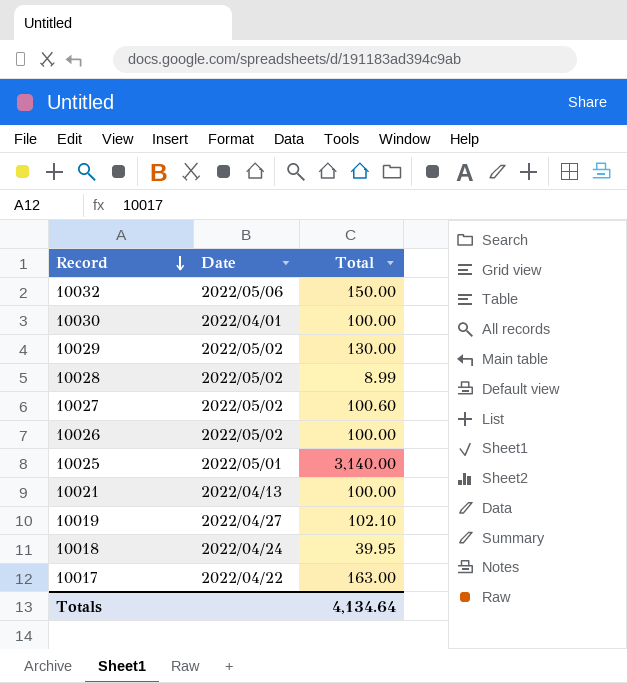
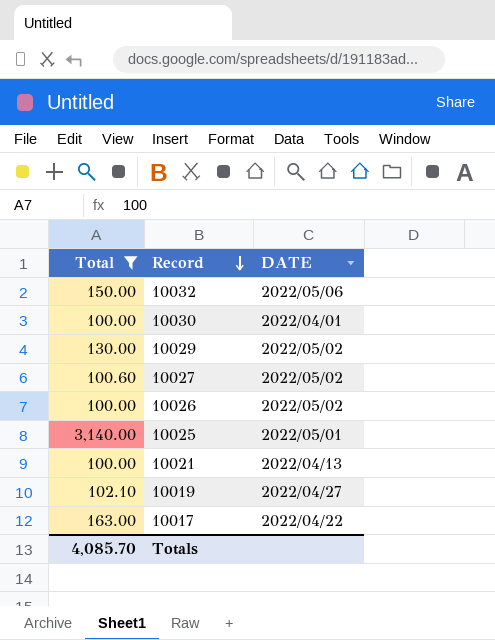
filter: none -> Total >= 100.00
column Total | position: 3 -> 1
column name: Date -> DATE
Totals | Total: 4,134.64 -> 4,085.70

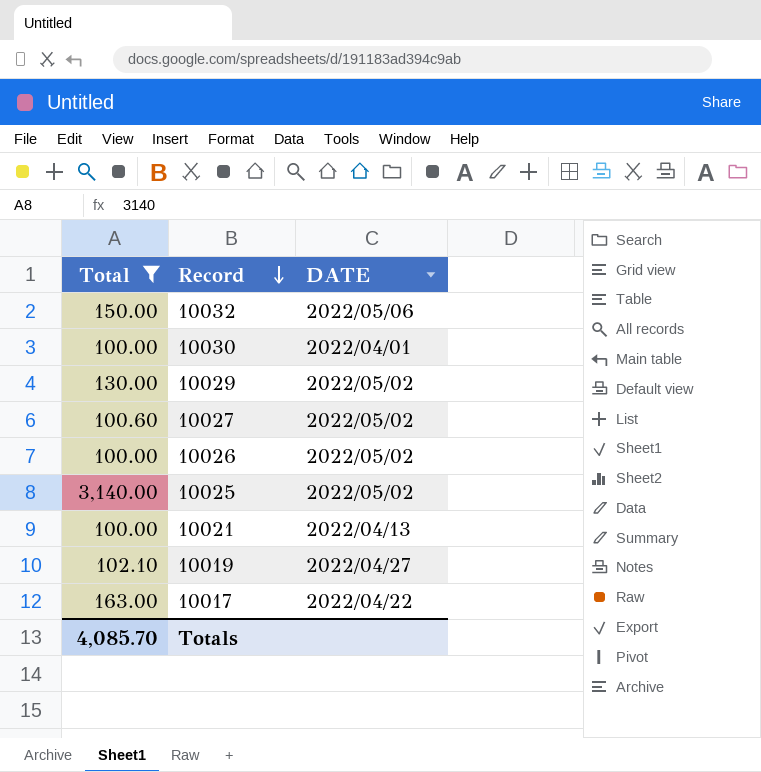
10025 | DATE: 2022/05/01 -> 2022/05/02

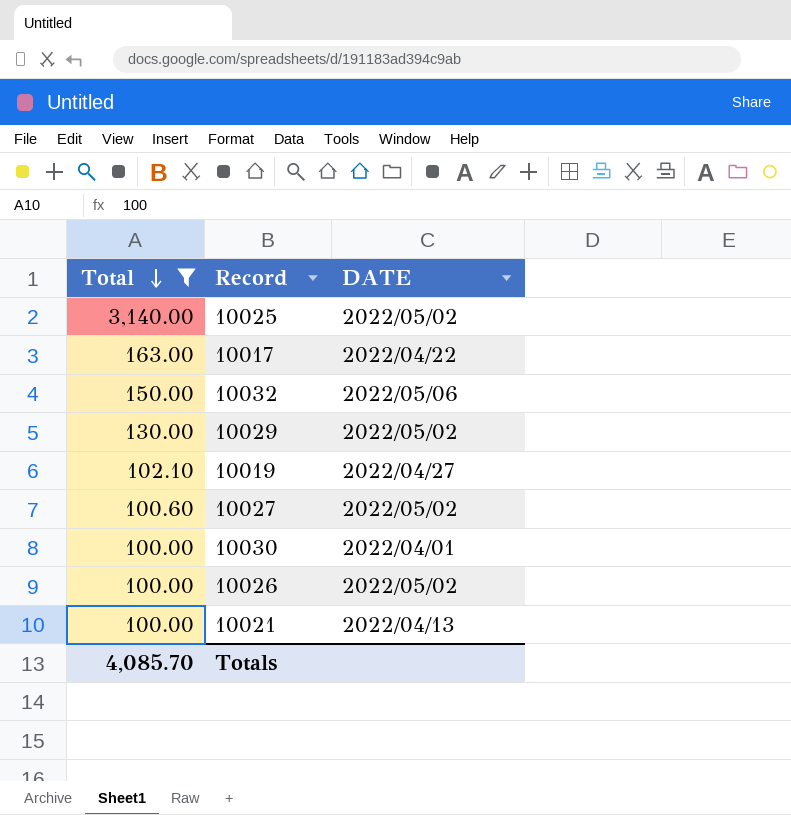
row order: Record descending -> Total descending

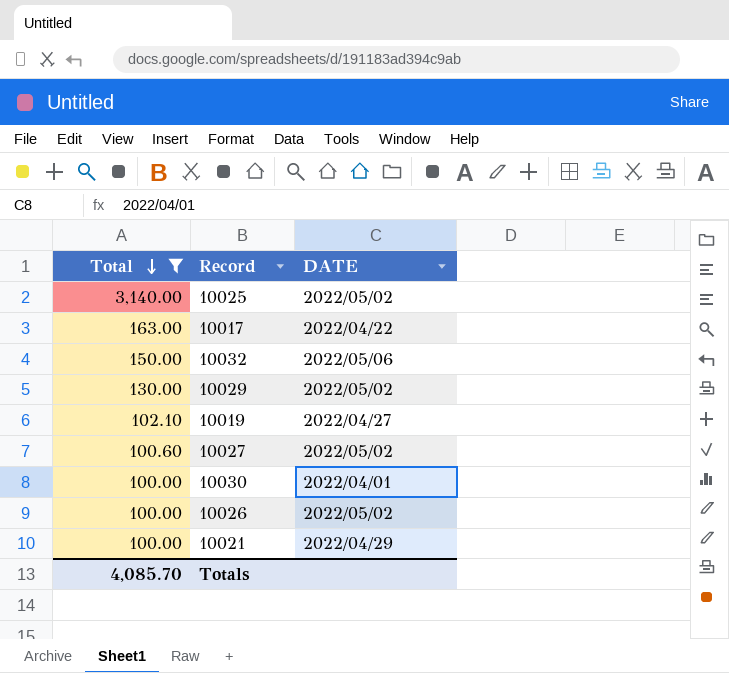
10021 | DATE: 2022/04/13 -> 2022/04/29

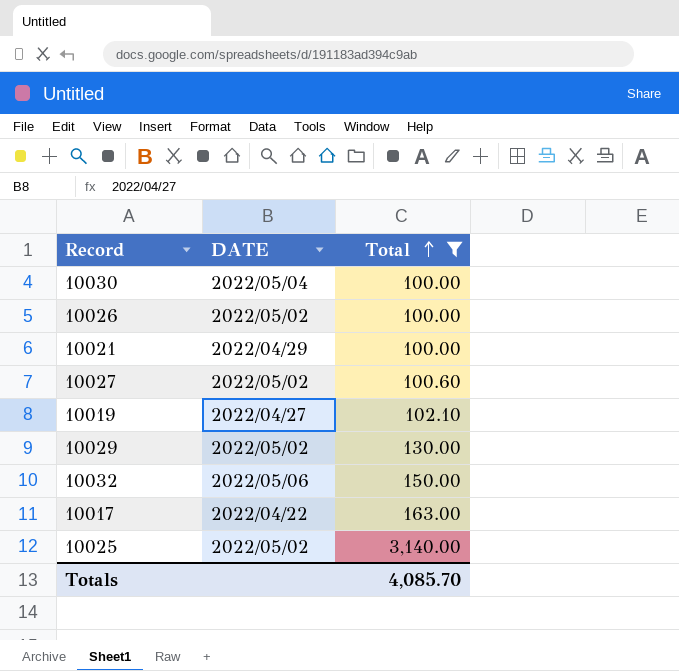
row order: Total descending -> Total ascending
column Total | position: 1 -> 3
10030 | DATE: 2022/04/01 -> 2022/05/04

